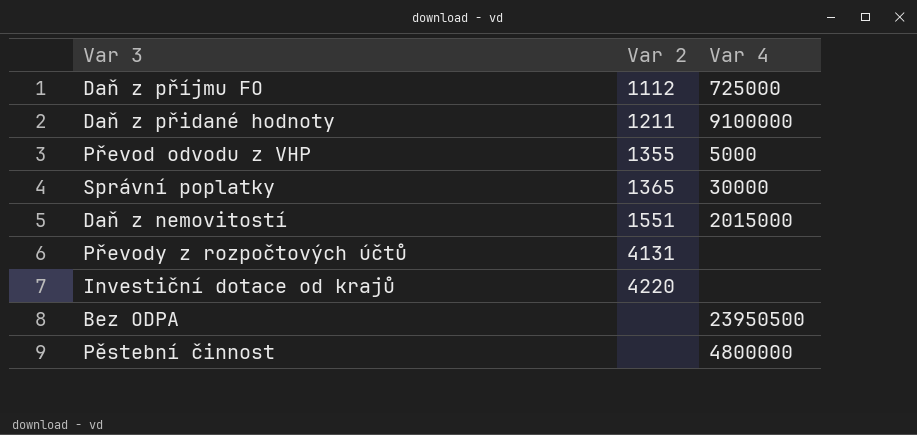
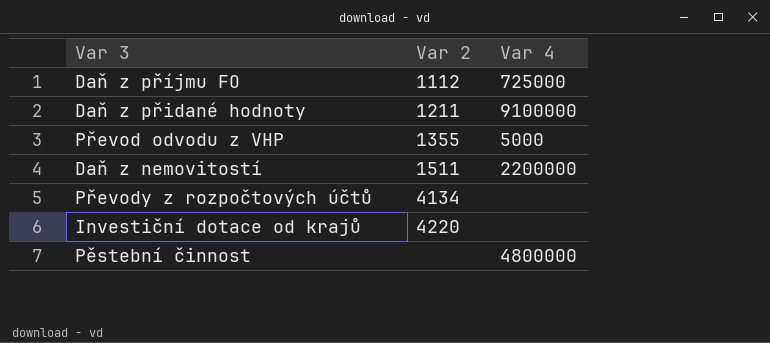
row Správní poplatky: 1365 | 30000 -> none
row Bez ODPA: none | 23950500 -> none
Daň z nemovitostí | Var 2: 1551 -> 1511
Daň z nemovitostí | Var 4: 2015000 -> 2200000
Převody z rozpočtových účtů | Var 2: 4131 -> 4134

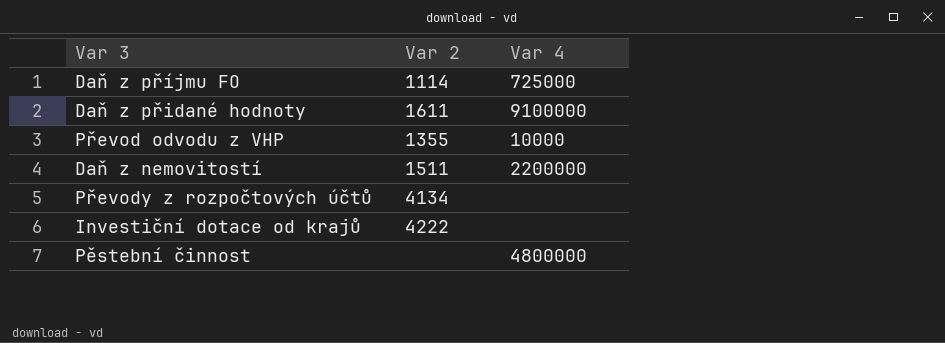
Daň z příjmu FO | Var 2: 1112 -> 1114
Daň z přidané hodnoty | Var 2: 1211 -> 1611
Převod odvodu z VHP | Var 4: 5000 -> 10000
Investiční dotace od krajů | Var 2: 4220 -> 4222

